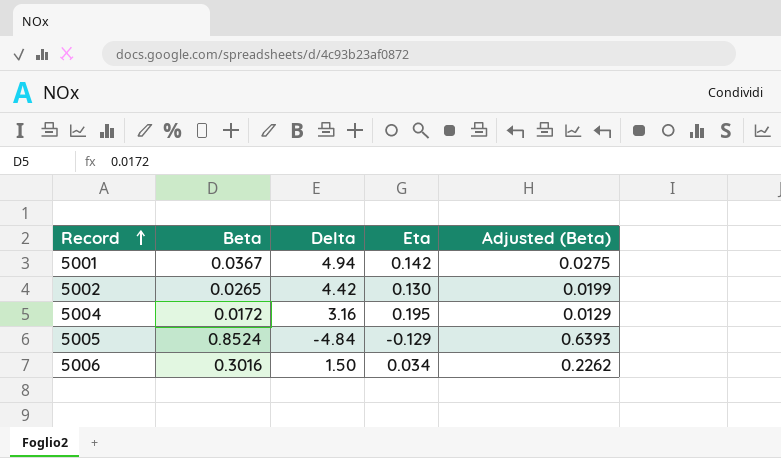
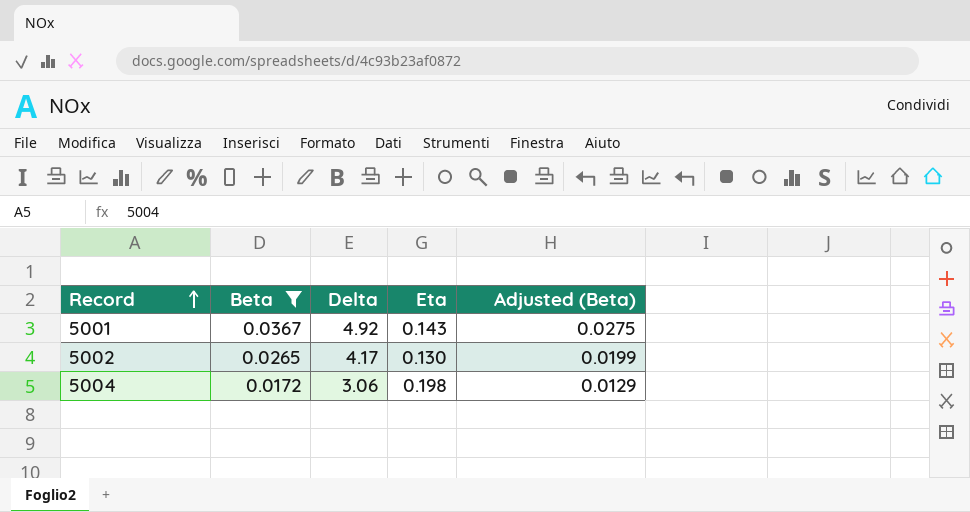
filter: none -> Beta <= 0.0367
5001 | Delta: 4.94 -> 4.92
5001 | Eta: 0.142 -> 0.143
5002 | Delta: 4.42 -> 4.17
5004 | Delta: 3.16 -> 3.06
5004 | Eta: 0.195 -> 0.198

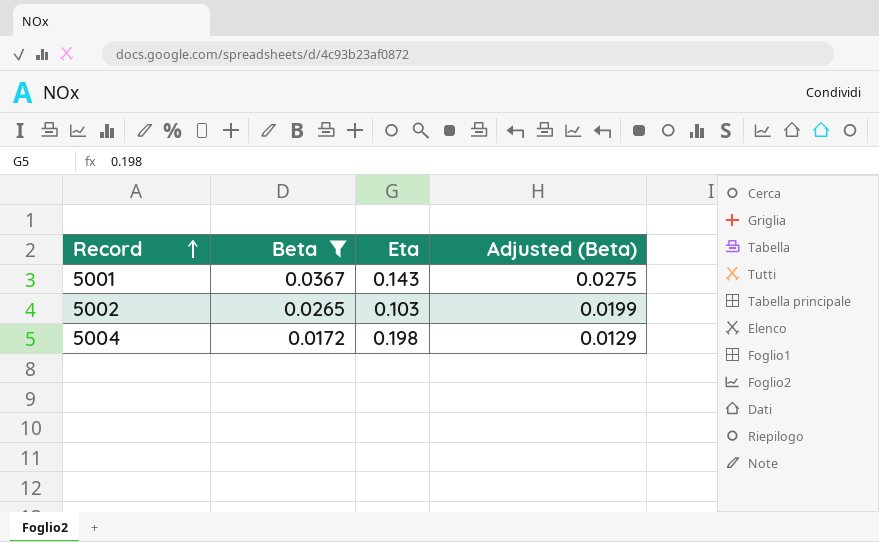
column Delta | position: 3 -> none
5002 | Eta: 0.130 -> 0.103

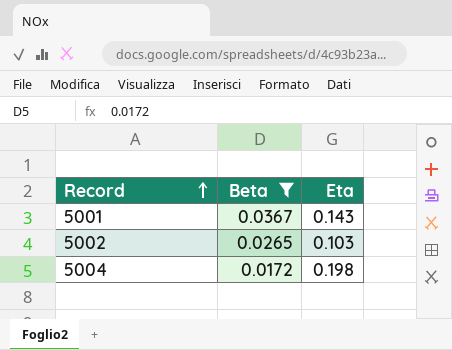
column Adjusted (Beta) | formula: [Beta] * 0.75 -> none

